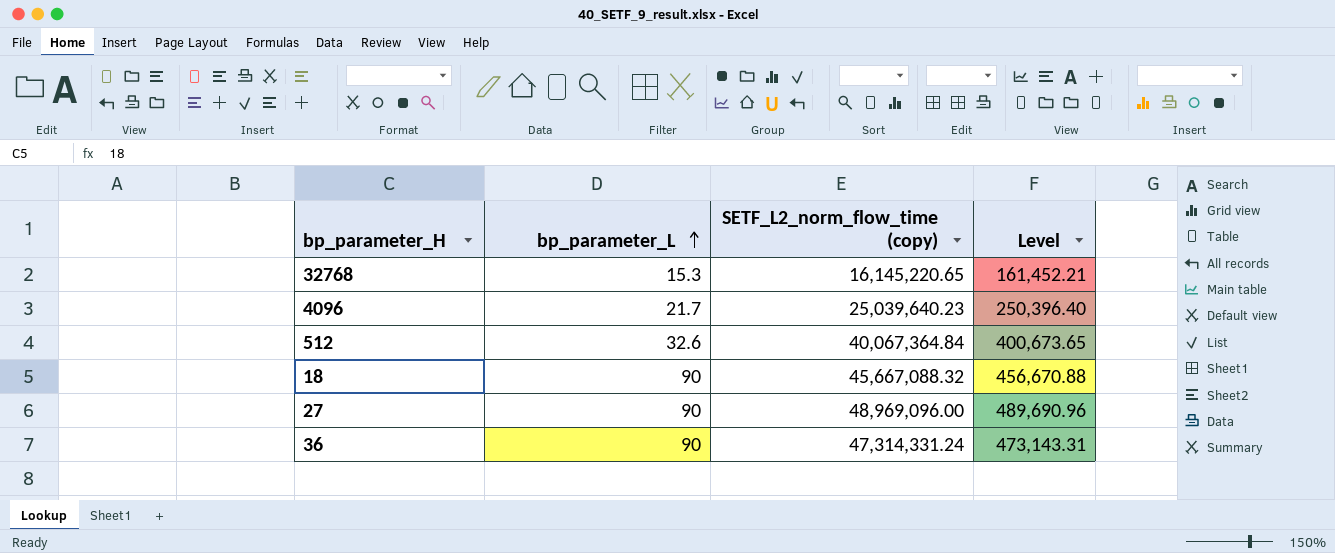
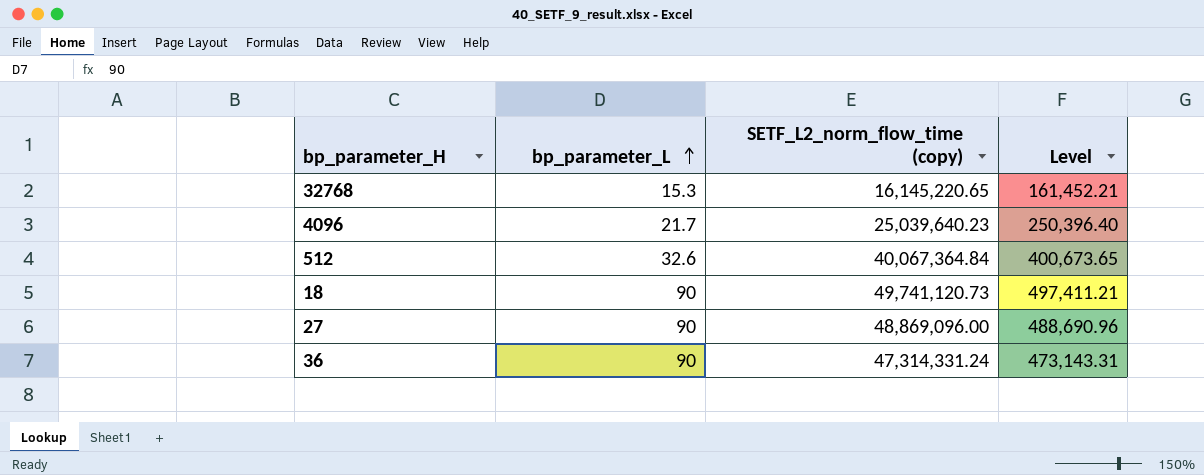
18 | SETF_L2_norm_flow_time (copy): 45,667,088.32 -> 49,741,120.73
18 | Level: 456,670.88 -> 497,411.21
27 | SETF_L2_norm_flow_time (copy): 48,969,096.00 -> 48,869,096.00
27 | Level: 489,690.96 -> 488,690.96

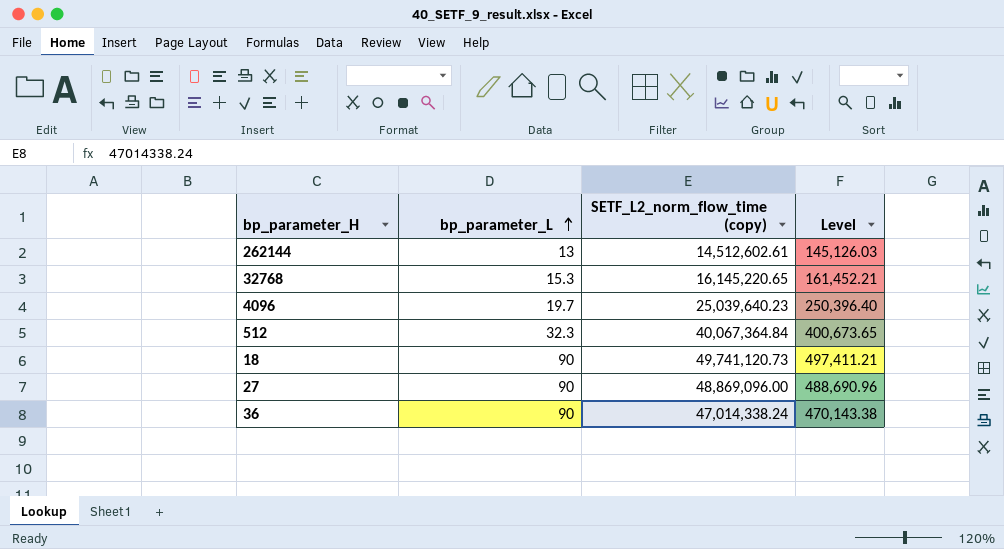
row 262144: none -> 13 | 14,512,602.61 | 145,126.03
4096 | bp_parameter_L: 21.7 -> 19.7
512 | bp_parameter_L: 32.6 -> 32.3
36 | SETF_L2_norm_flow_time (copy): 47,314,331.24 -> 47,014,338.24
36 | Level: 473,143.31 -> 470,143.38

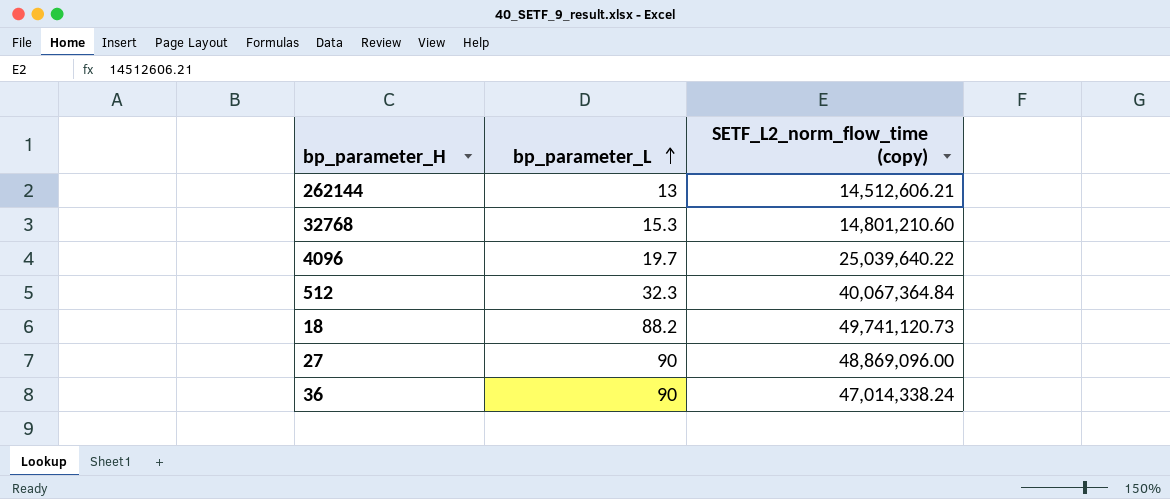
column Level | formula: [SETF_L2_norm_flow_time (copy)] * 0.01 -> none
262144 | SETF_L2_norm_flow_time (copy): 14,512,602.61 -> 14,512,606.21
32768 | SETF_L2_norm_flow_time (copy): 16,145,220.65 -> 14,801,210.60
4096 | SETF_L2_norm_flow_time (copy): 25,039,640.23 -> 25,039,640.22
18 | bp_parameter_L: 90 -> 88.2

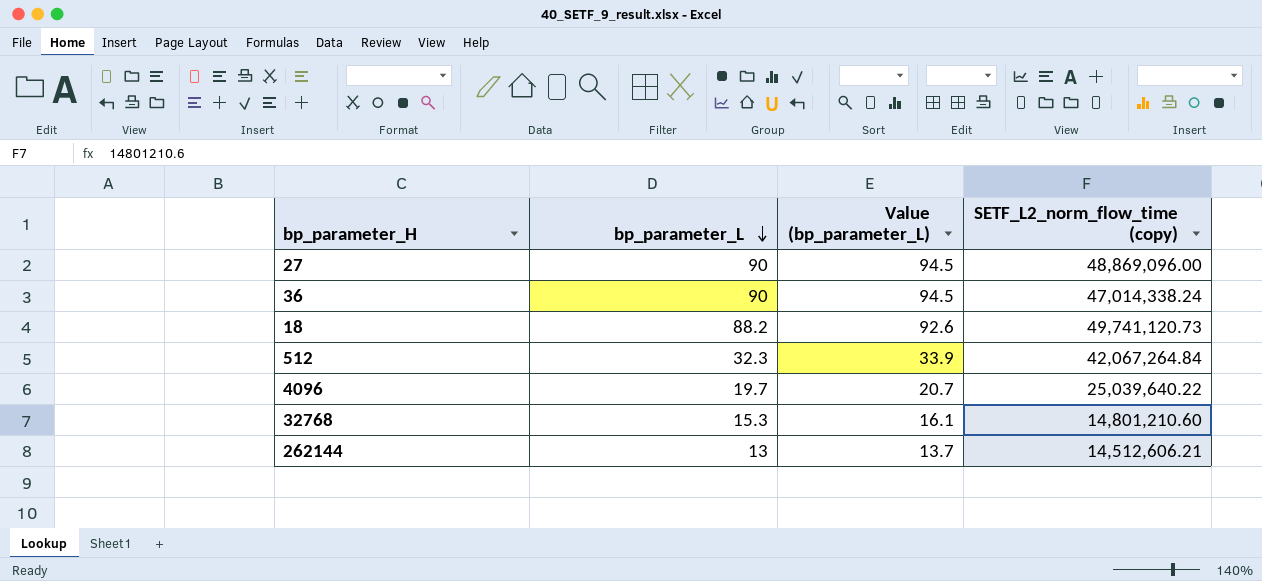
row order: bp_parameter_L ascending -> bp_parameter_L descending
column Value (bp_parameter_L) | formula: none -> [bp_parameter_L] * 1.05
512 | SETF_L2_norm_flow_time (copy): 40,067,364.84 -> 42,067,264.84

